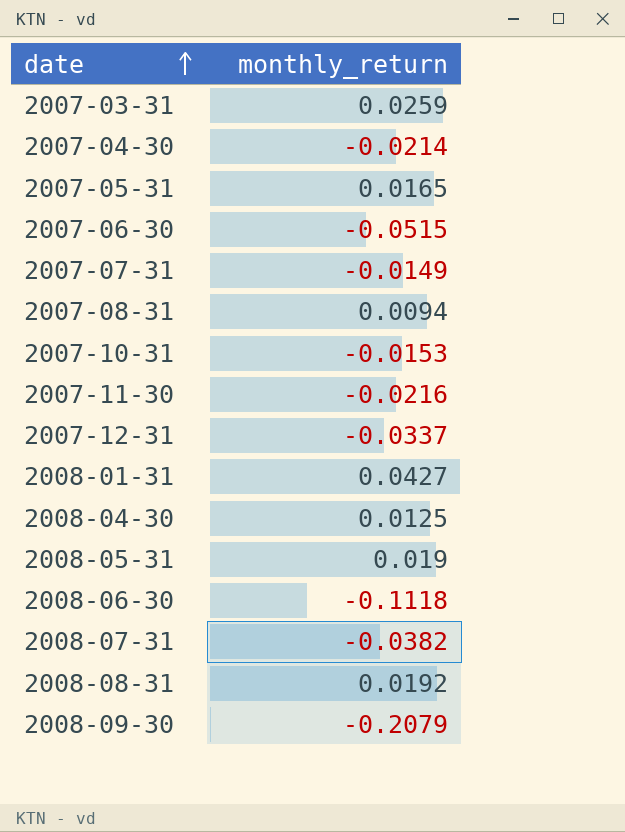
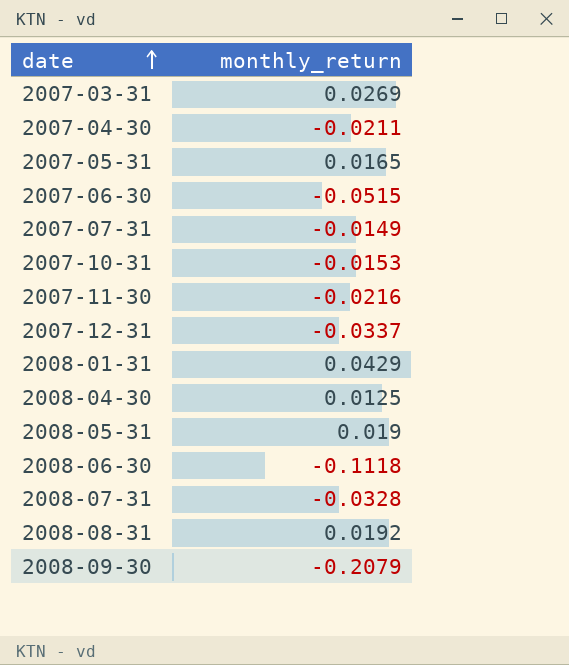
row 2007-08-31: 0.0094 -> none
2007-03-31 | monthly_return: 0.0259 -> 0.0269
2007-04-30 | monthly_return: -0.0214 -> -0.0211
2008-01-31 | monthly_return: 0.0427 -> 0.0429
2008-07-31 | monthly_return: -0.0382 -> -0.0328

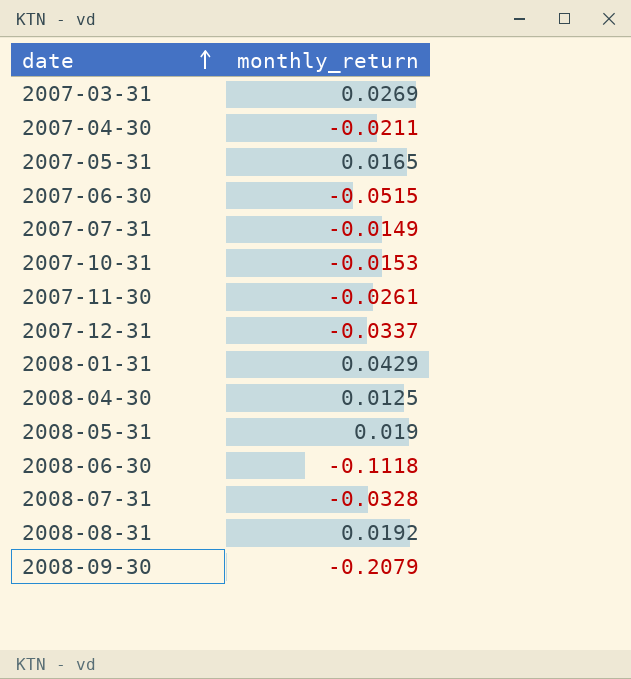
2007-11-30 | monthly_return: -0.0216 -> -0.0261

